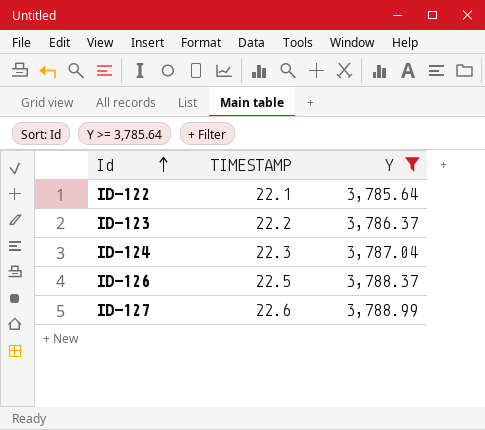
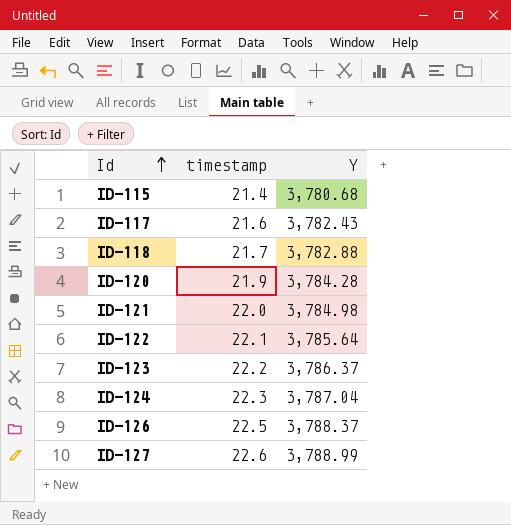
filter: Y >= 3,785.64 -> none
column name: TIMESTAMP -> timestamp

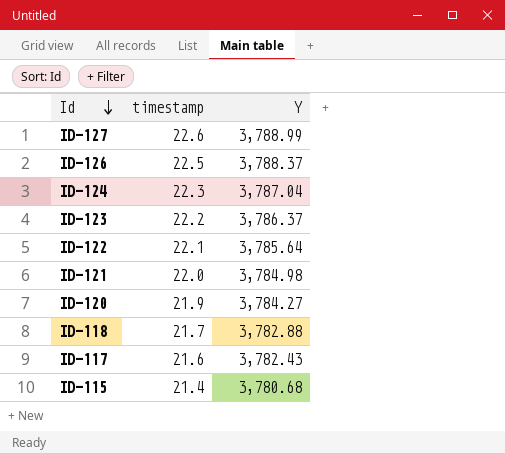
row order: Id ascending -> Id descending
ID-120 | Y: 3,784.28 -> 3,784.27

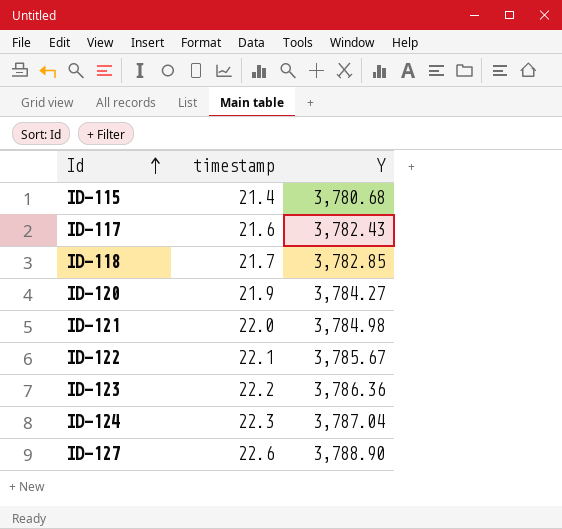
row order: Id descending -> Id ascending
row ID-126: 22.5 | 3,788.37 -> none
ID-118 | Y: 3,782.88 -> 3,782.85
ID-122 | Y: 3,785.64 -> 3,785.67
ID-123 | Y: 3,786.37 -> 3,786.36
ID-127 | Y: 3,788.99 -> 3,788.90

